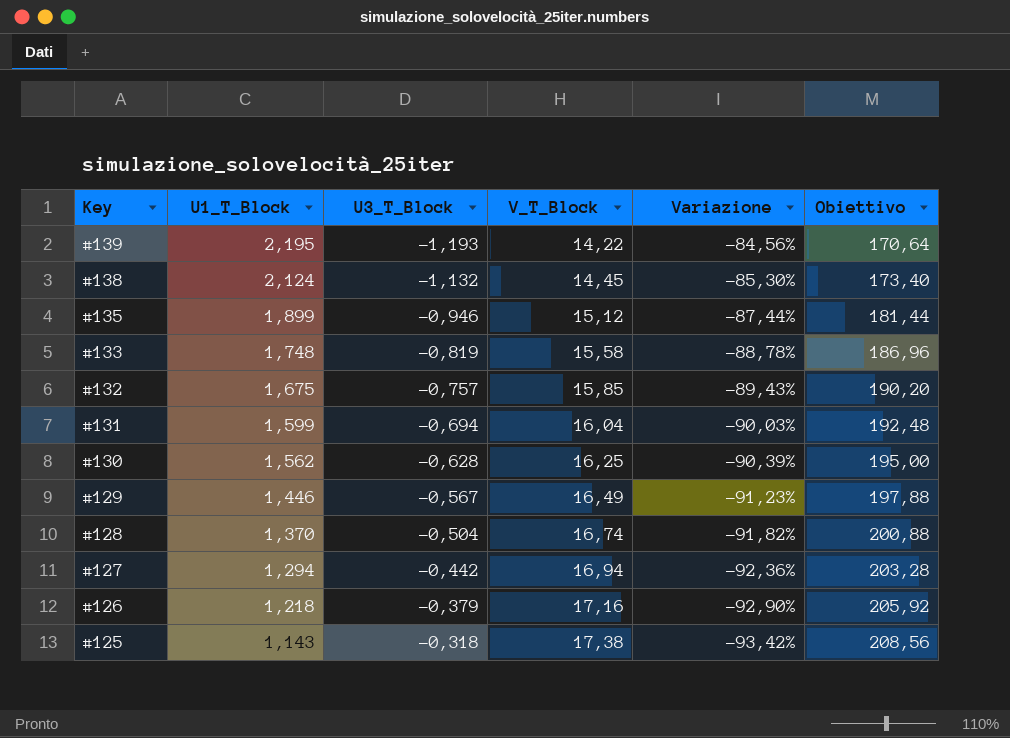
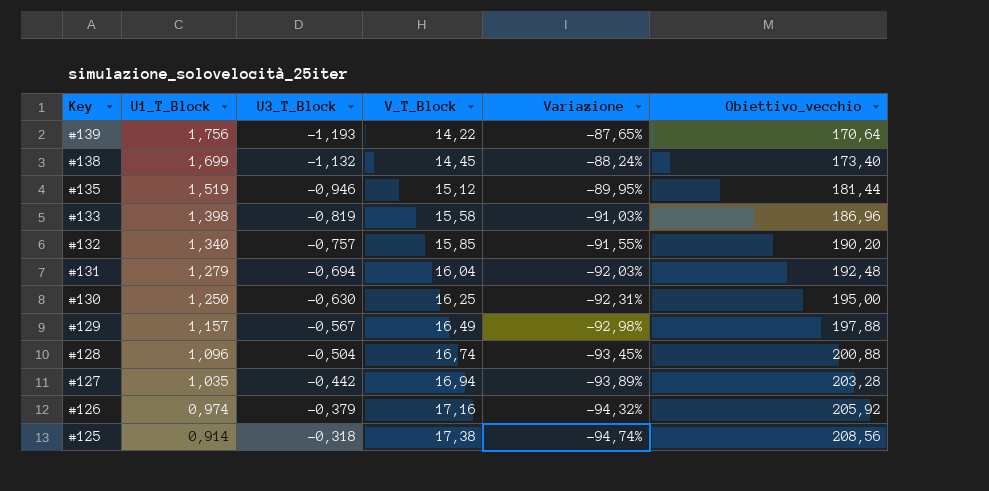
column name: Obiettivo -> Obiettivo_vecchio
#139 | U1_T_Block: 2,195 -> 1,756
#139 | Variazione: -84,56% -> -87,65%
#138 | U1_T_Block: 2,124 -> 1,699
#138 | Variazione: -85,30% -> -88,24%
#135 | U1_T_Block: 1,899 -> 1,519
#135 | Variazione: -87,44% -> -89,95%
#133 | U1_T_Block: 1,748 -> 1,398
#133 | Variazione: -88,78% -> -91,03%
#132 | U1_T_Block: 1,675 -> 1,340
#132 | Variazione: -89,43% -> -91,55%
#131 | U1_T_Block: 1,599 -> 1,279
#131 | Variazione: -90,03% -> -92,03%
#130 | U1_T_Block: 1,562 -> 1,250
#130 | U3_T_Block: -0,628 -> -0,630
#130 | Variazione: -90,39% -> -92,31%
#129 | U1_T_Block: 1,446 -> 1,157
#129 | Variazione: -91,23% -> -92,98%
#128 | U1_T_Block: 1,370 -> 1,096
#128 | Variazione: -91,82% -> -93,45%
#127 | U1_T_Block: 1,294 -> 1,035
#127 | Variazione: -92,36% -> -93,89%
#126 | U1_T_Block: 1,218 -> 0,974
#126 | Variazione: -92,90% -> -94,32%
#125 | U1_T_Block: 1,143 -> 0,914
#125 | Variazione: -93,42% -> -94,74%

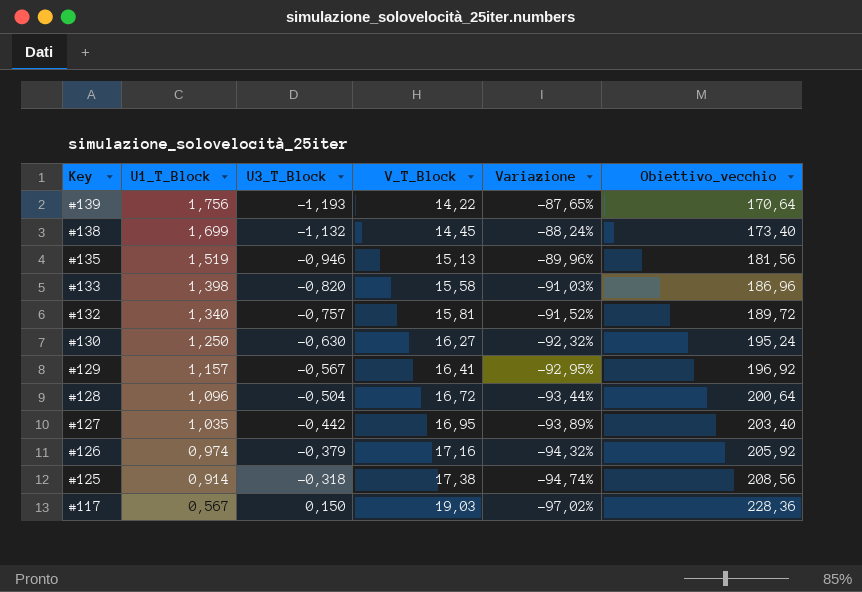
row #131: 1,279 | -0,694 | 16,04 | -92,03% | 192,48 -> none
#135 | V_T_Block: 15,12 -> 15,13
#135 | Variazione: -89,95% -> -89,96%
#135 | Obiettivo_vecchio: 181,44 -> 181,56
#133 | U3_T_Block: -0,819 -> -0,820
#132 | V_T_Block: 15,85 -> 15,81
#132 | Variazione: -91,55% -> -91,52%
#132 | Obiettivo_vecchio: 190,20 -> 189,72
#130 | V_T_Block: 16,25 -> 16,27
#130 | Variazione: -92,31% -> -92,32%
#130 | Obiettivo_vecchio: 195,00 -> 195,24
#129 | V_T_Block: 16,49 -> 16,41
#129 | Variazione: -92,98% -> -92,95%
#129 | Obiettivo_vecchio: 197,88 -> 196,92
#128 | V_T_Block: 16,74 -> 16,72
#128 | Variazione: -93,45% -> -93,44%
#128 | Obiettivo_vecchio: 200,88 -> 200,64
#127 | V_T_Block: 16,94 -> 16,95
#127 | Obiettivo_vecchio: 203,28 -> 203,40
row #117: none -> 0,567 | 0,150 | 19,03 | -97,02% | 228,36

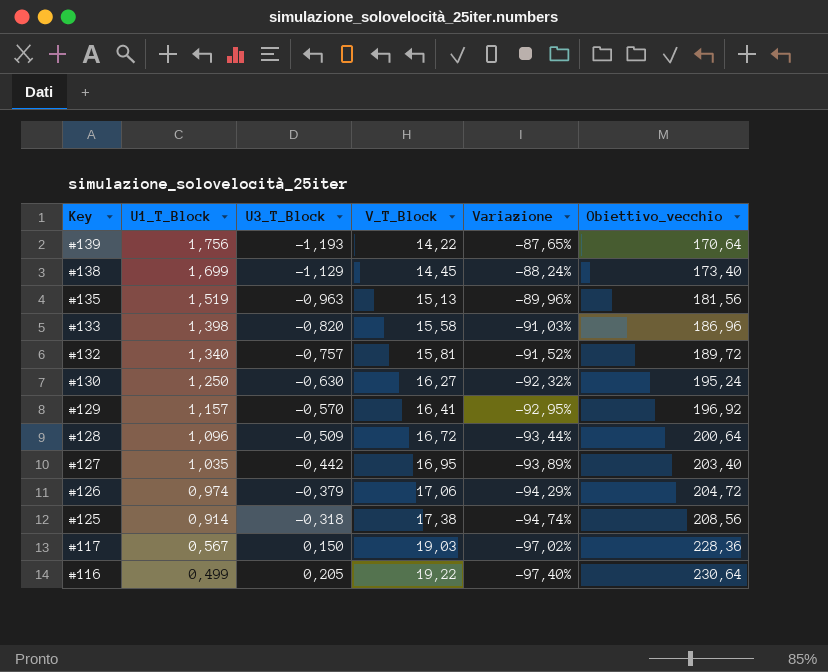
#138 | U3_T_Block: -1,132 -> -1,129
#135 | U3_T_Block: -0,946 -> -0,963
#129 | U3_T_Block: -0,567 -> -0,570
#128 | U3_T_Block: -0,504 -> -0,509
#126 | V_T_Block: 17,16 -> 17,06
#126 | Variazione: -94,32% -> -94,29%
#126 | Obiettivo_vecchio: 205,92 -> 204,72
row #116: none -> 0,499 | 0,205 | 19,22 | -97,40% | 230,64

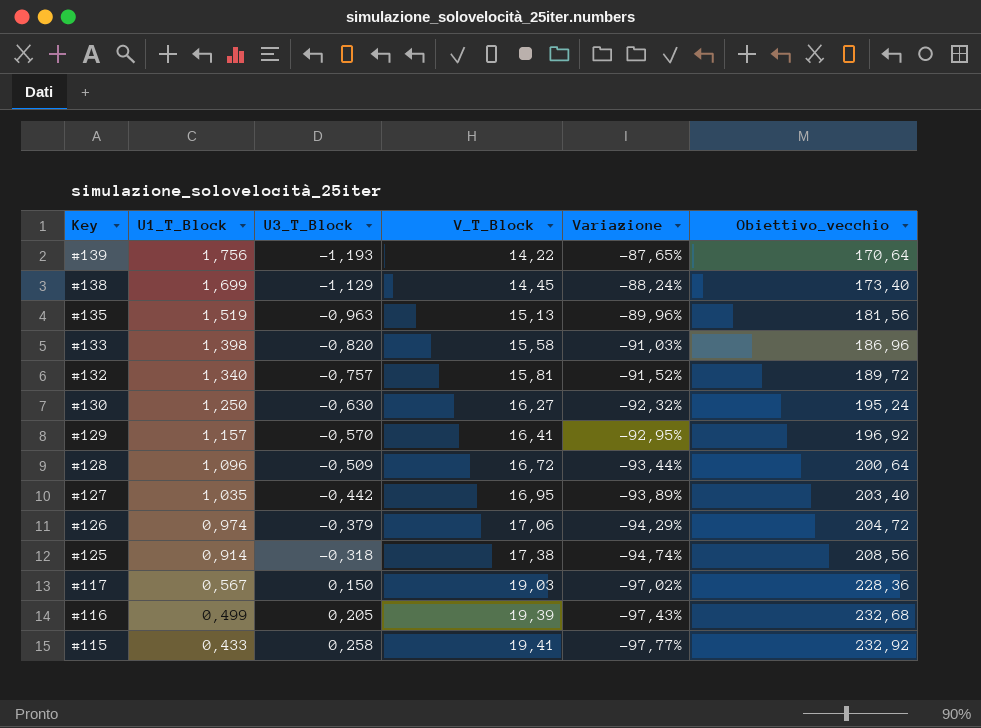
#116 | V_T_Block: 19,22 -> 19,39
#116 | Variazione: -97,40% -> -97,43%
#116 | Obiettivo_vecchio: 230,64 -> 232,68
row #115: none -> 0,433 | 0,258 | 19,41 | -97,77% | 232,92

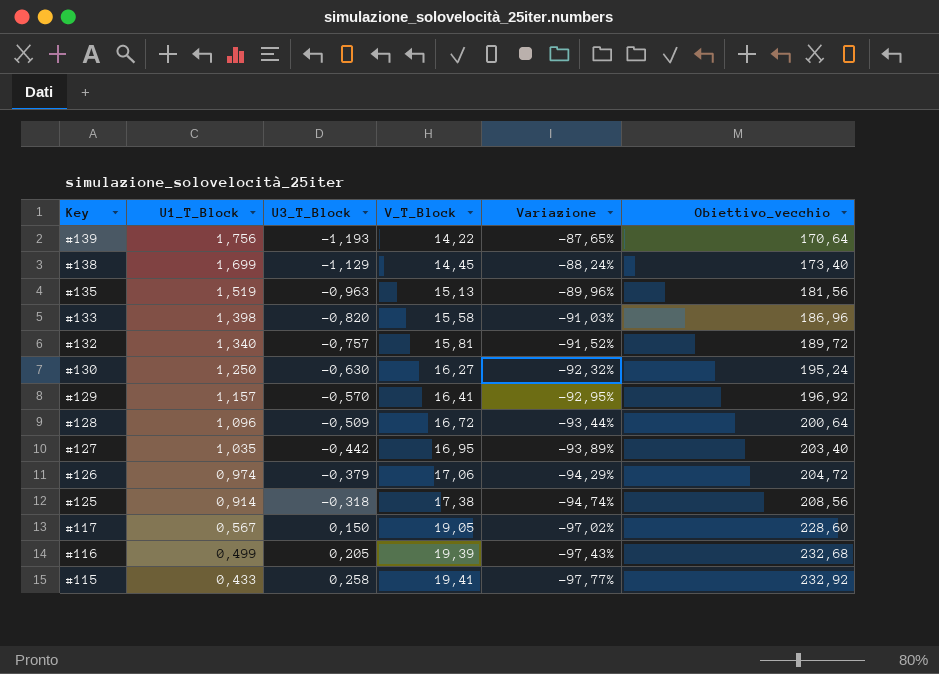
#117 | V_T_Block: 19,03 -> 19,05
#117 | Obiettivo_vecchio: 228,36 -> 228,60

